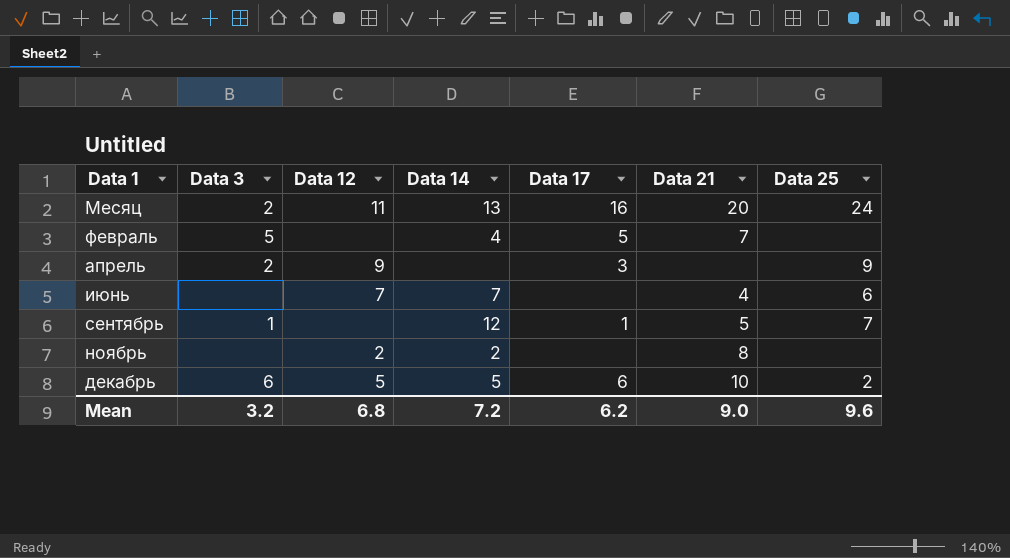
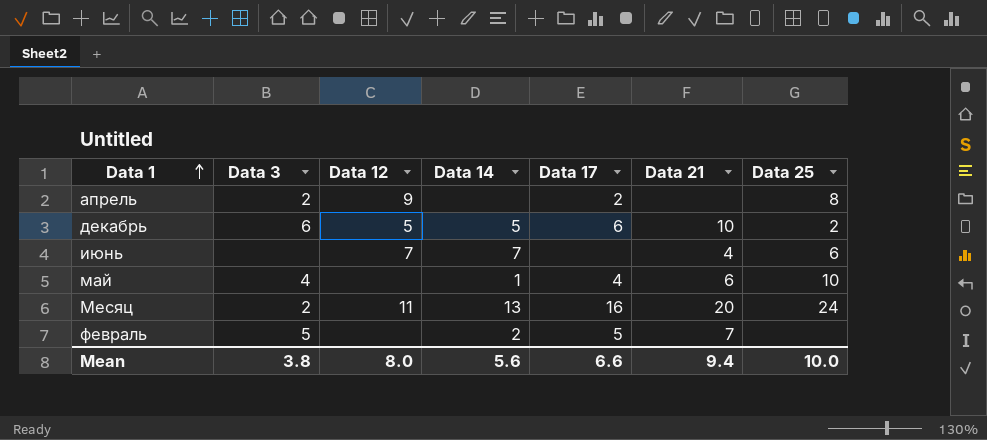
row order: none -> Data 1 ascending
row сентябрь: 1 | none | 12 | 1 | 5 | 7 -> none
row ноябрь: none | 2 | 2 | none | 8 | none -> none
апрель | Data 17: 3 -> 2
апрель | Data 25: 9 -> 8
row май: none -> 4 | none | 1 | 4 | 6 | 10
февраль | Data 14: 4 -> 2
Mean | Data 3: 3.2 -> 3.8
Mean | Data 12: 6.8 -> 8.0
Mean | Data 14: 7.2 -> 5.6
Mean | Data 17: 6.2 -> 6.6
Mean | Data 21: 9.0 -> 9.4
Mean | Data 25: 9.6 -> 10.0

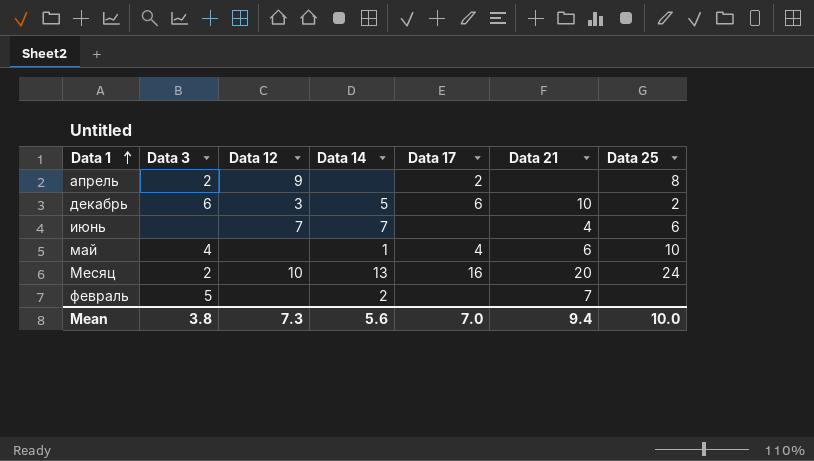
декабрь | Data 12: 5 -> 3
Месяц | Data 12: 11 -> 10
февраль | Data 17: 5 -> none
Mean | Data 12: 8.0 -> 7.3
Mean | Data 17: 6.6 -> 7.0

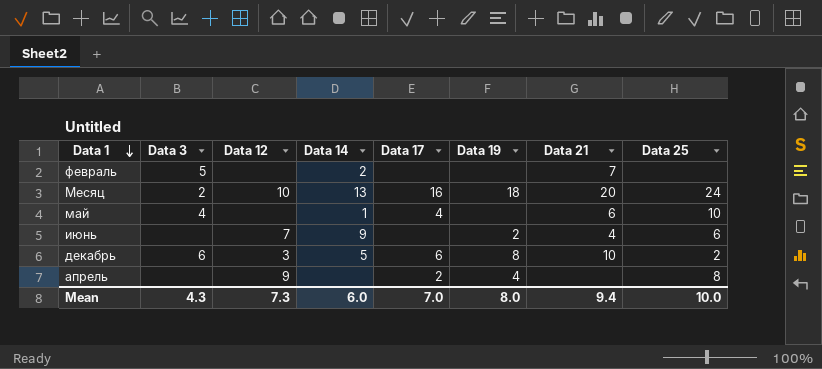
row order: Data 1 ascending -> Data 1 descending
column Data 19 | position: none -> 6
июнь | Data 14: 7 -> 9
апрель | Data 3: 2 -> none
Mean | Data 3: 3.8 -> 4.3
Mean | Data 14: 5.6 -> 6.0

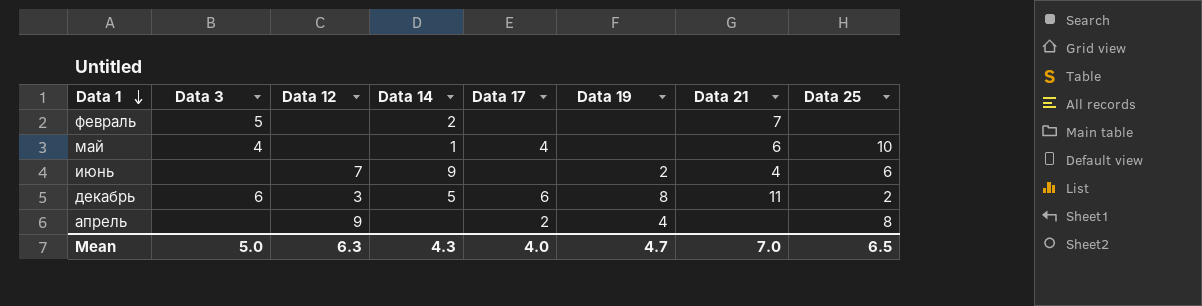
row Месяц: 2 | 10 | 13 | 16 | 18 | 20 | 24 -> none
декабрь | Data 21: 10 -> 11
Mean | Data 3: 4.3 -> 5.0
Mean | Data 12: 7.3 -> 6.3
Mean | Data 14: 6.0 -> 4.3
Mean | Data 17: 7.0 -> 4.0
Mean | Data 19: 8.0 -> 4.7
Mean | Data 21: 9.4 -> 7.0
Mean | Data 25: 10.0 -> 6.5

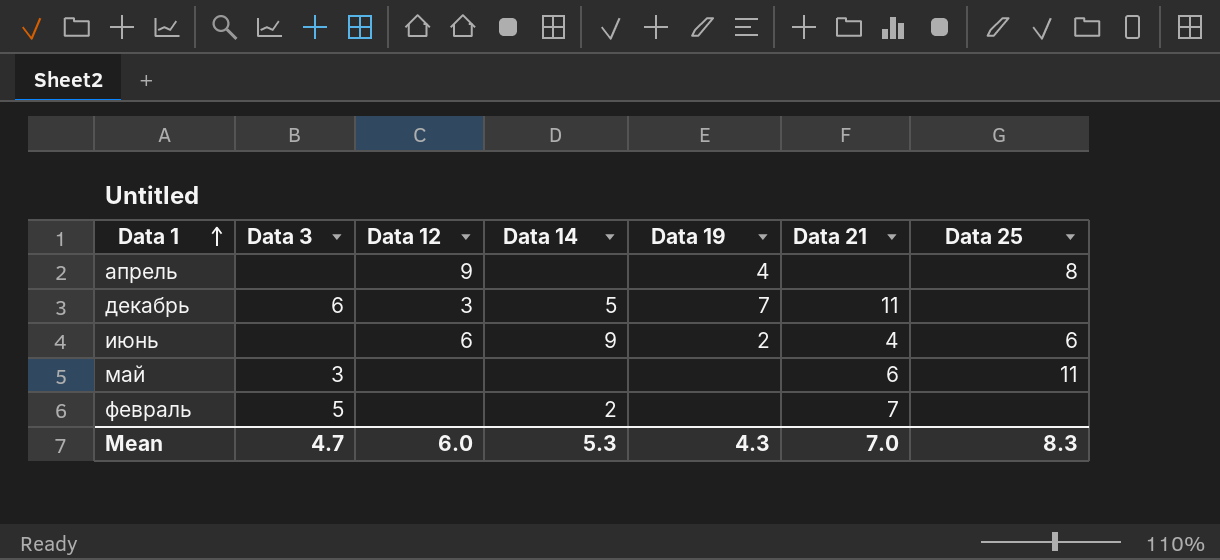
row order: Data 1 descending -> Data 1 ascending
column Data 17 | position: 5 -> none
декабрь | Data 19: 8 -> 7
декабрь | Data 25: 2 -> none
июнь | Data 12: 7 -> 6
май | Data 3: 4 -> 3
май | Data 14: 1 -> none
май | Data 25: 10 -> 11
Mean | Data 3: 5.0 -> 4.7
Mean | Data 12: 6.3 -> 6.0
Mean | Data 14: 4.3 -> 5.3
Mean | Data 19: 4.7 -> 4.3
Mean | Data 25: 6.5 -> 8.3

